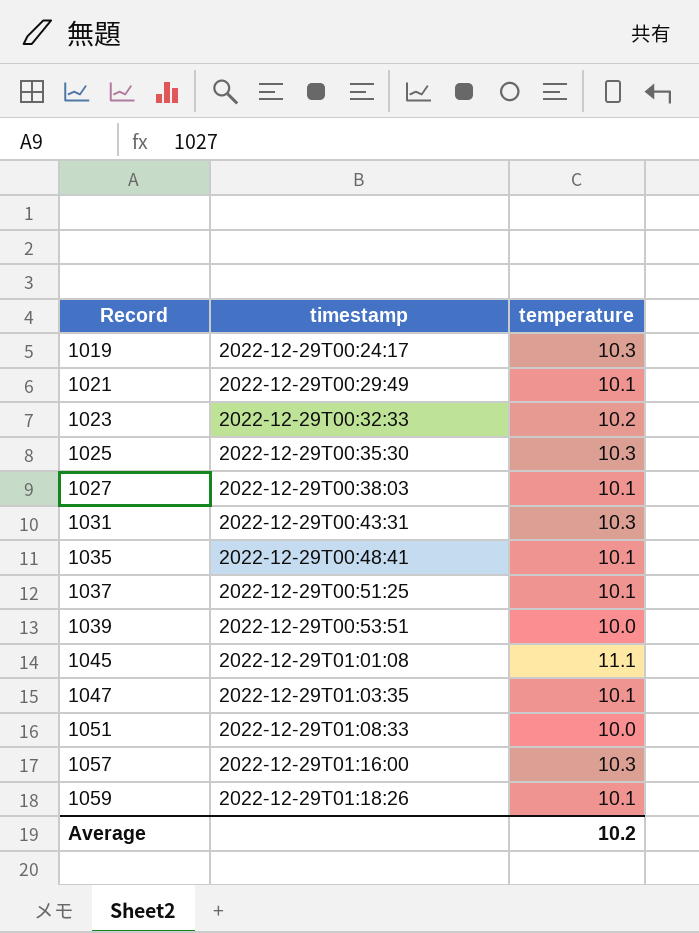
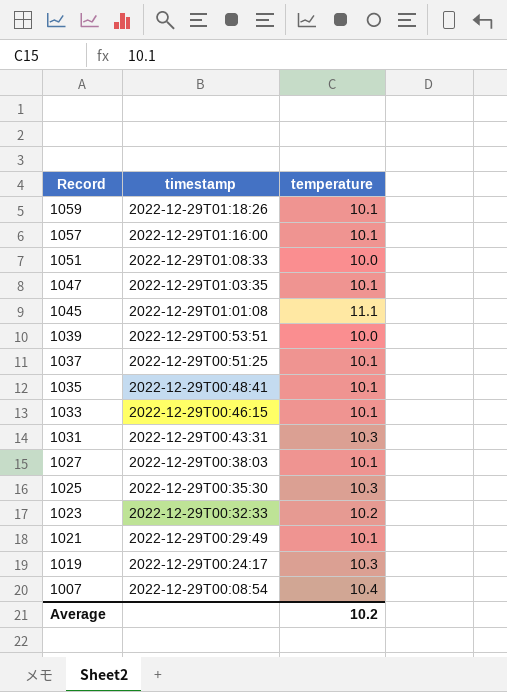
row order: Record ascending -> Record descending
1057 | temperature: 10.3 -> 10.1
row 1033: none -> 2022-12-29T00:46:15 | 10.1
row 1007: none -> 2022-12-29T00:08:54 | 10.4

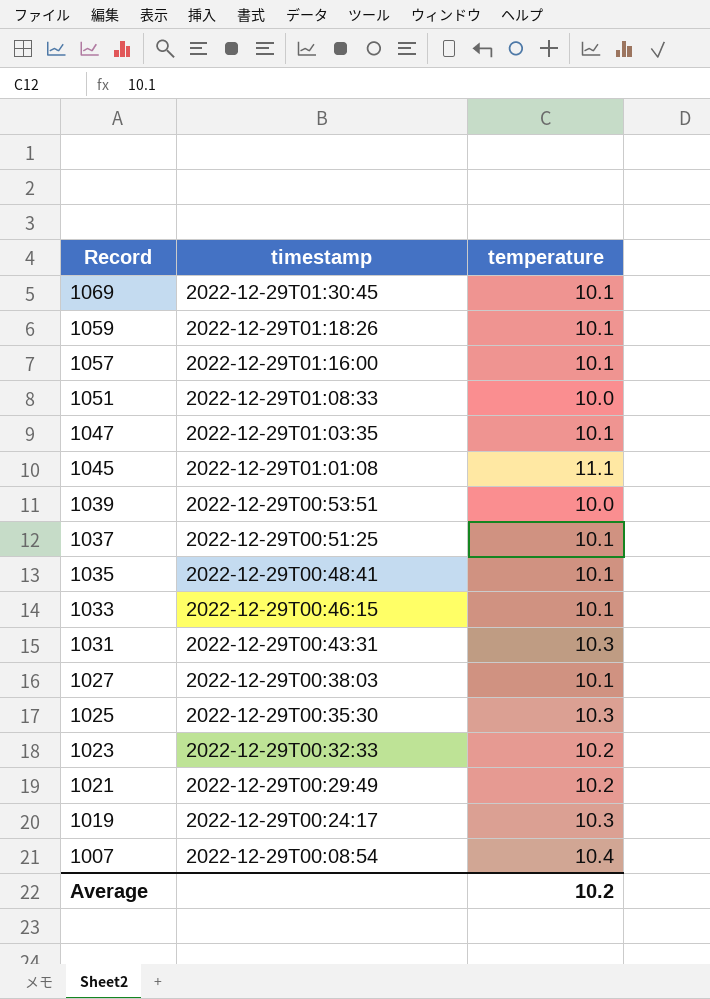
row 1069: none -> 2022-12-29T01:30:45 | 10.1
1021 | temperature: 10.1 -> 10.2

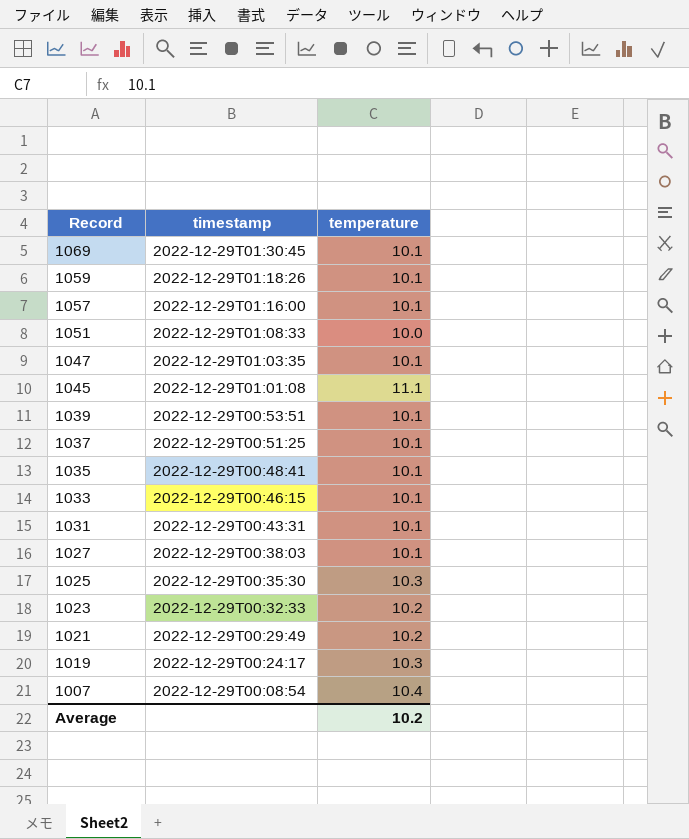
1039 | temperature: 10.0 -> 10.1
1031 | temperature: 10.3 -> 10.1

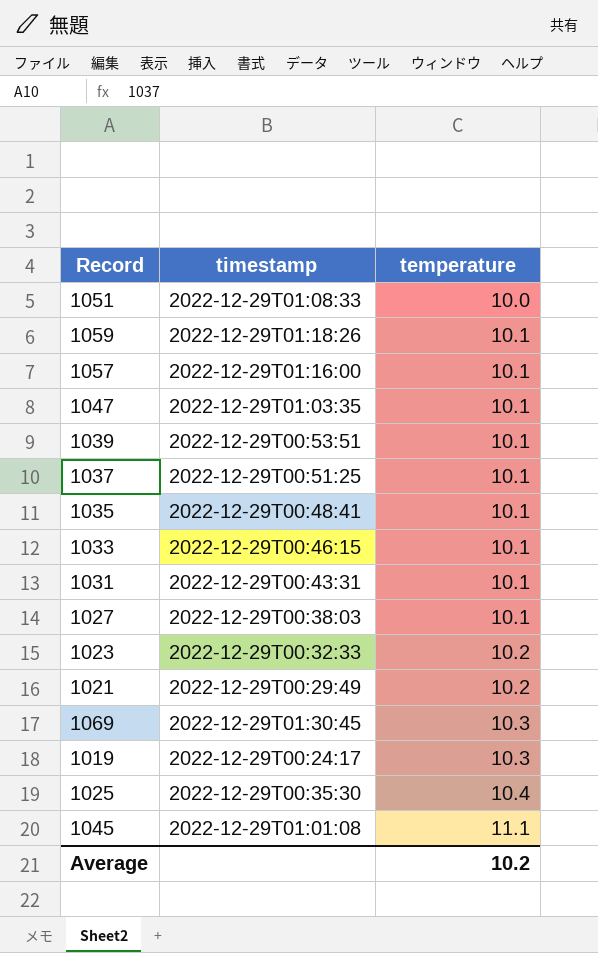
row order: Record descending -> temperature ascending
row 1007: 2022-12-29T00:08:54 | 10.4 -> none
1069 | temperature: 10.1 -> 10.3
1025 | temperature: 10.3 -> 10.4

